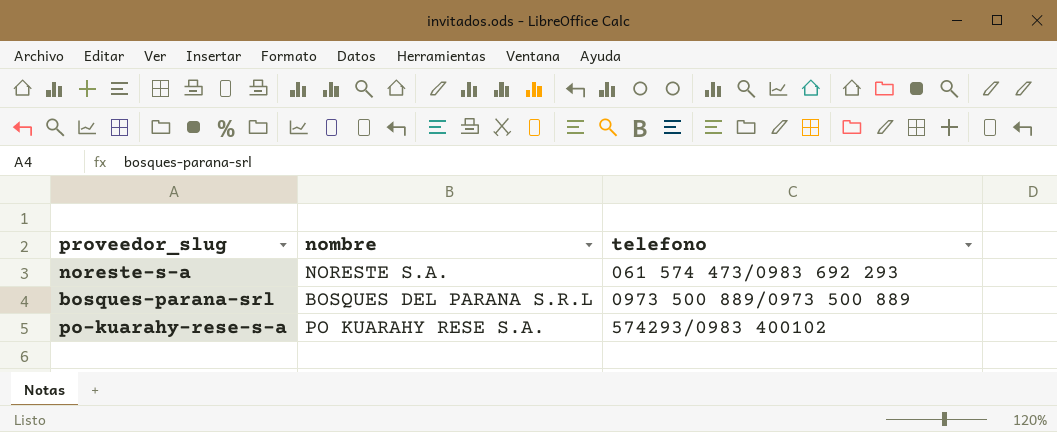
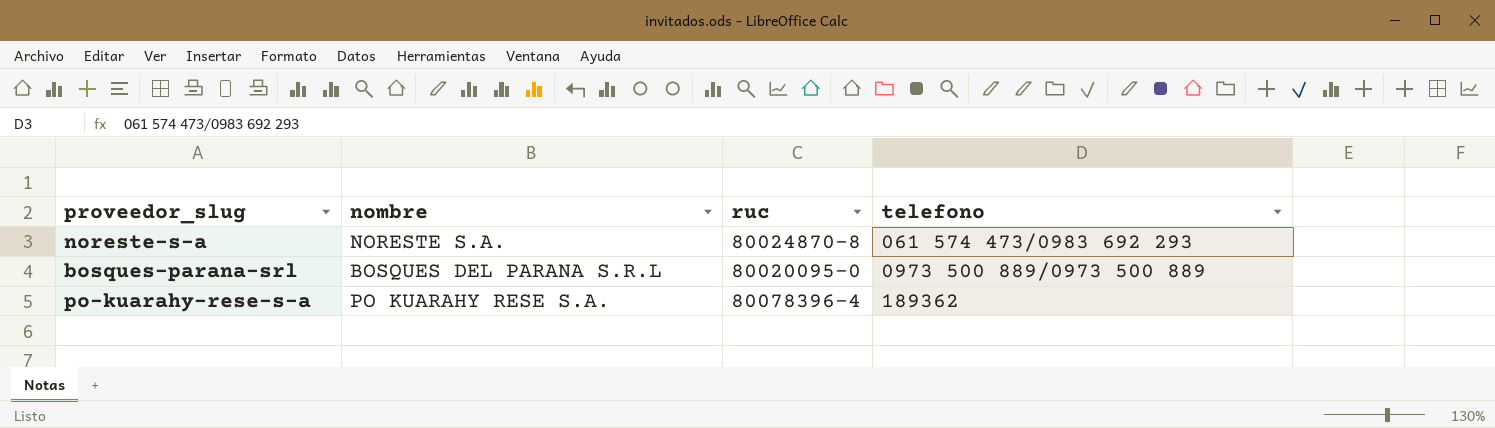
column ruc | position: none -> 3
po-kuarahy-rese-s-a | telefono: 574293/0983 400102 -> 189362

